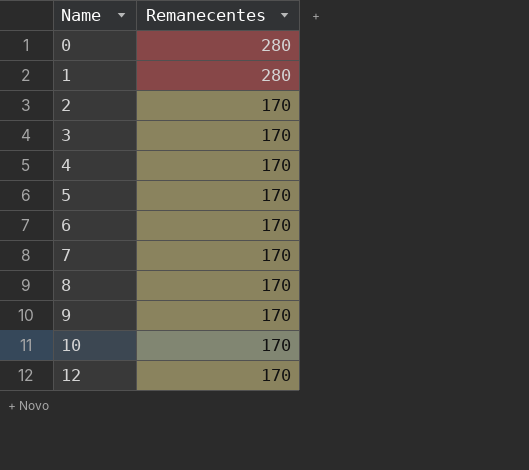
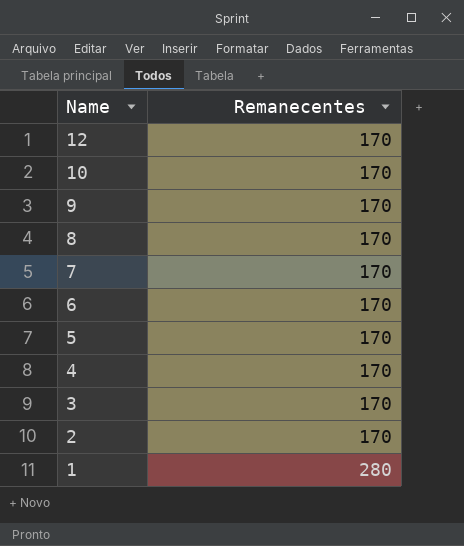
row order: Name ascending -> Name descending
row 0: 280 -> none

